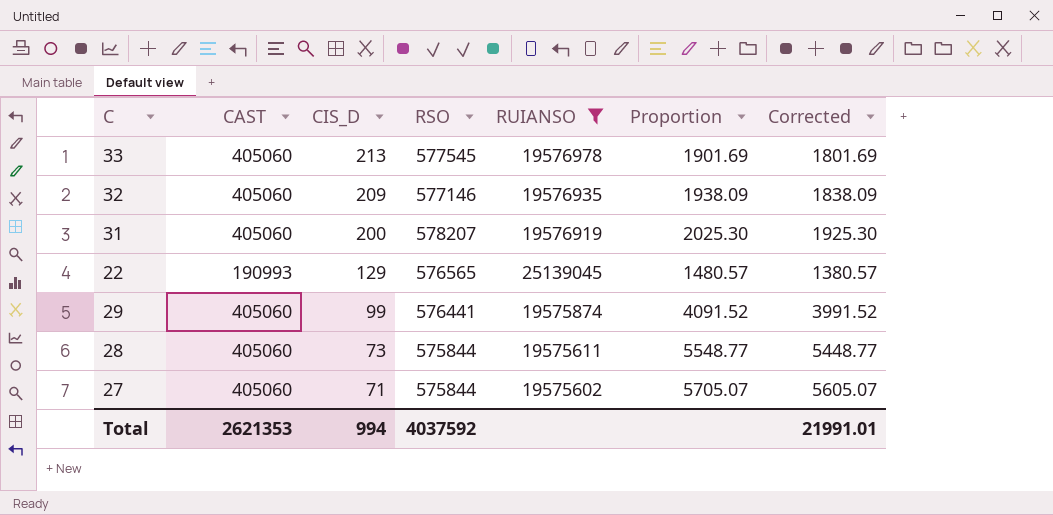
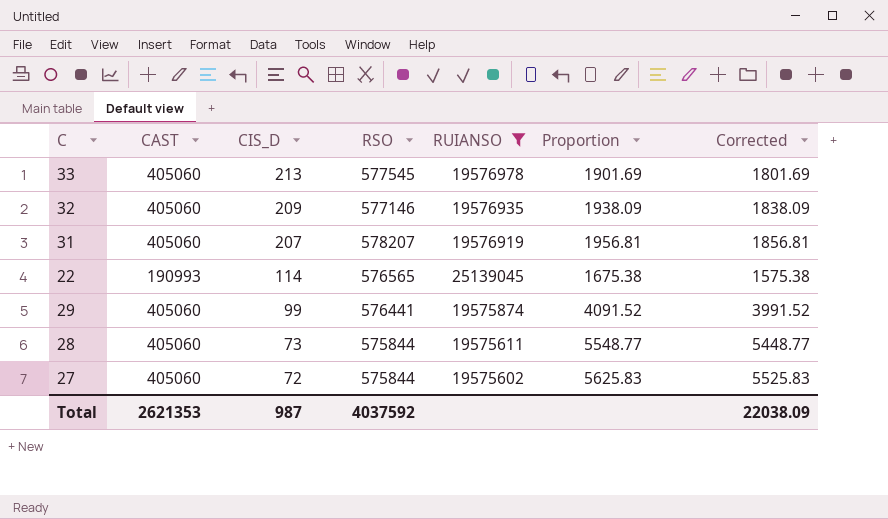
31 | CIS_D: 200 -> 207
31 | Proportion: 2025.30 -> 1956.81
31 | Corrected: 1925.30 -> 1856.81
22 | CIS_D: 129 -> 114
22 | Proportion: 1480.57 -> 1675.38
22 | Corrected: 1380.57 -> 1575.38
27 | CIS_D: 71 -> 72
27 | Proportion: 5705.07 -> 5625.83
27 | Corrected: 5605.07 -> 5525.83
Total | CIS_D: 994 -> 987
Total | Corrected: 21991.01 -> 22038.09

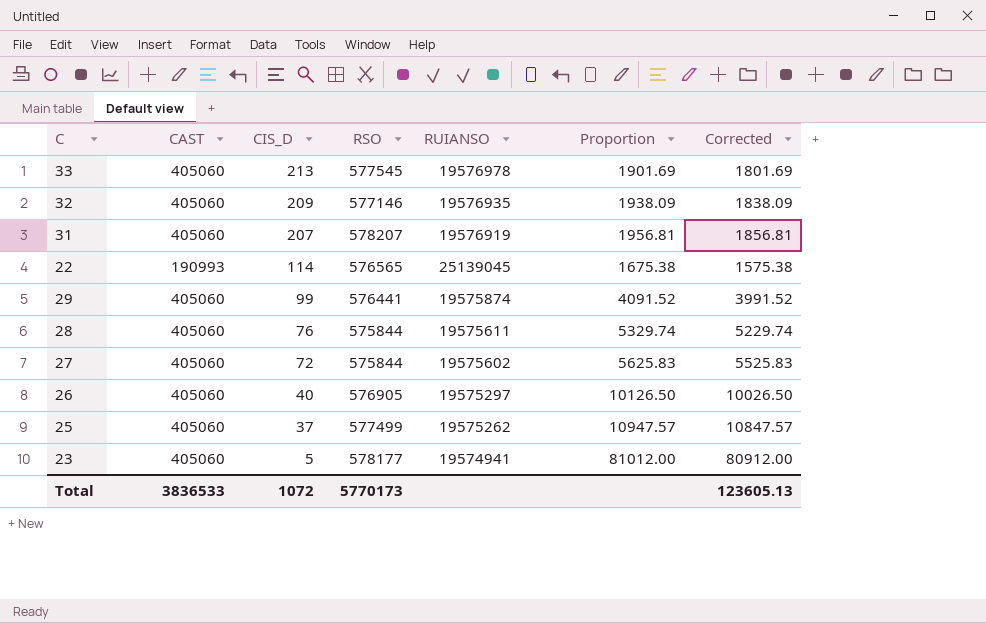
filter: RUIANSO >= 19575602 -> none
28 | CIS_D: 73 -> 76
28 | Proportion: 5548.77 -> 5329.74
28 | Corrected: 5448.77 -> 5229.74
Total | CAST: 2621353 -> 3836533
Total | CIS_D: 987 -> 1072
Total | RSO: 4037592 -> 5770173
Total | Corrected: 22038.09 -> 123605.13

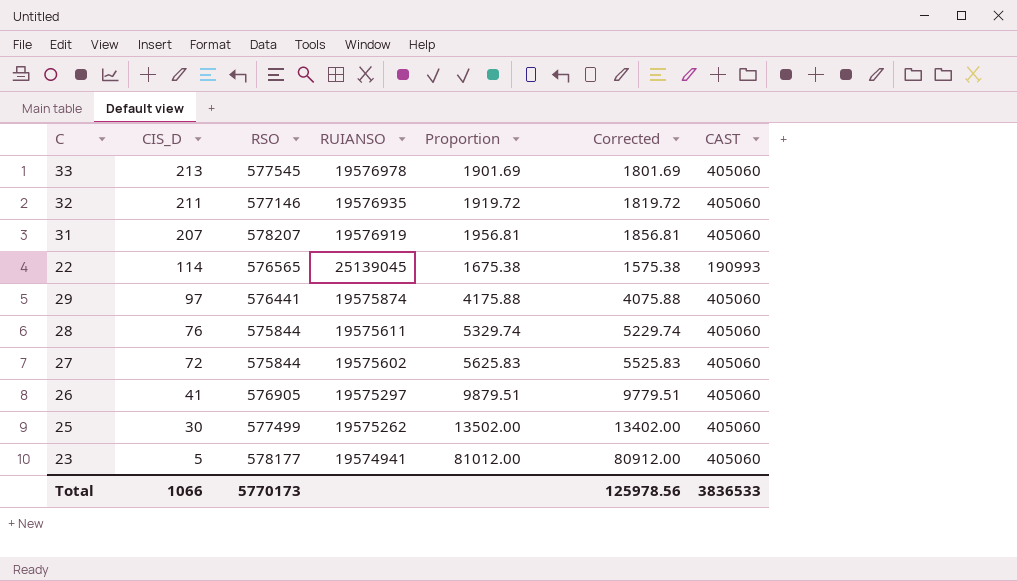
column CAST | position: 2 -> 7
32 | CIS_D: 209 -> 211
32 | Proportion: 1938.09 -> 1919.72
32 | Corrected: 1838.09 -> 1819.72
29 | CIS_D: 99 -> 97
29 | Proportion: 4091.52 -> 4175.88
29 | Corrected: 3991.52 -> 4075.88
26 | CIS_D: 40 -> 41
26 | Proportion: 10126.50 -> 9879.51
26 | Corrected: 10026.50 -> 9779.51
25 | CIS_D: 37 -> 30
25 | Proportion: 10947.57 -> 13502.00
25 | Corrected: 10847.57 -> 13402.00
Total | CIS_D: 1072 -> 1066
Total | Corrected: 123605.13 -> 125978.56

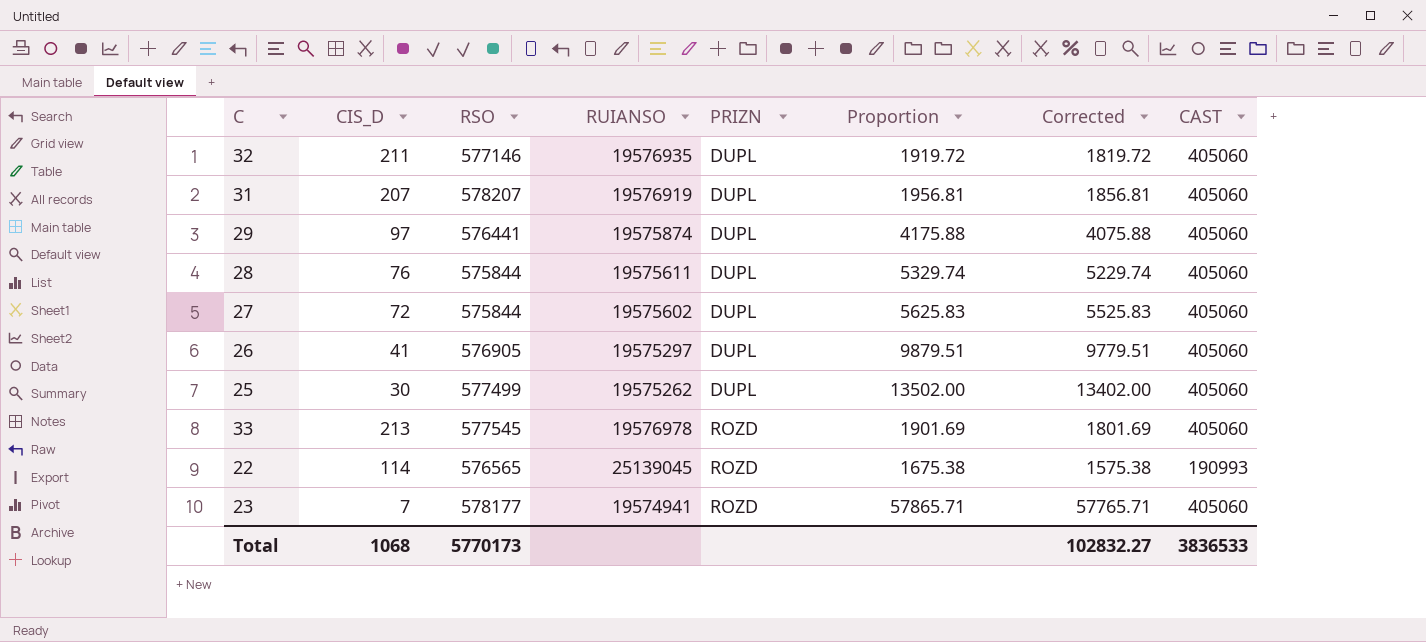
row order: CIS_D descending -> PRIZN ascending
column PRIZN | position: none -> 5
23 | CIS_D: 5 -> 7
23 | Proportion: 81012.00 -> 57865.71
23 | Corrected: 80912.00 -> 57765.71
Total | CIS_D: 1066 -> 1068
Total | Corrected: 125978.56 -> 102832.27

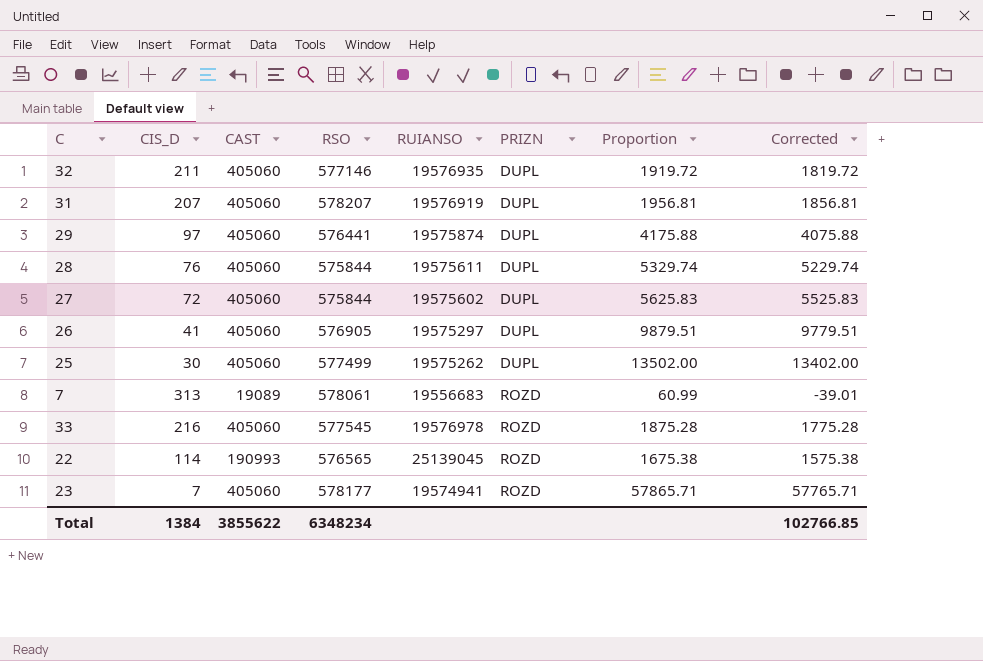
column CAST | position: 8 -> 3
row 7: none -> 313 | 19089 | 578061 | 19556683 | ROZD | 60.99 | -39.01
33 | CIS_D: 213 -> 216
33 | Proportion: 1901.69 -> 1875.28
33 | Corrected: 1801.69 -> 1775.28
Total | CIS_D: 1068 -> 1384
Total | CAST: 3836533 -> 3855622
Total | RSO: 5770173 -> 6348234
Total | Corrected: 102832.27 -> 102766.85

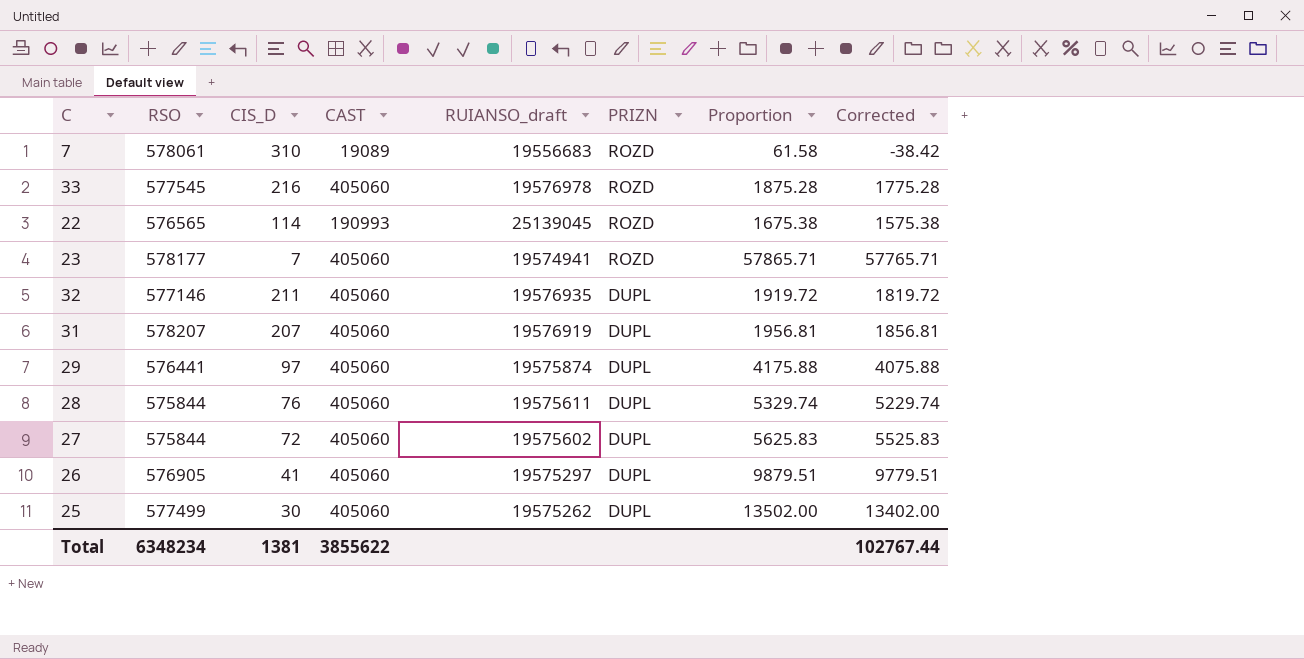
row order: PRIZN ascending -> PRIZN descending
column RSO | position: 4 -> 2
column name: RUIANSO -> RUIANSO_draft
7 | CIS_D: 313 -> 310
7 | Proportion: 60.99 -> 61.58
7 | Corrected: -39.01 -> -38.42
Total | CIS_D: 1384 -> 1381
Total | Corrected: 102766.85 -> 102767.44

